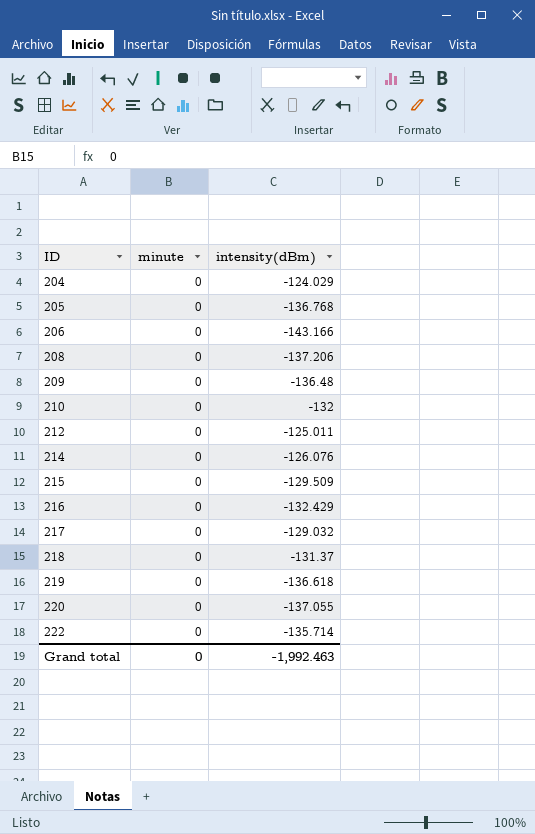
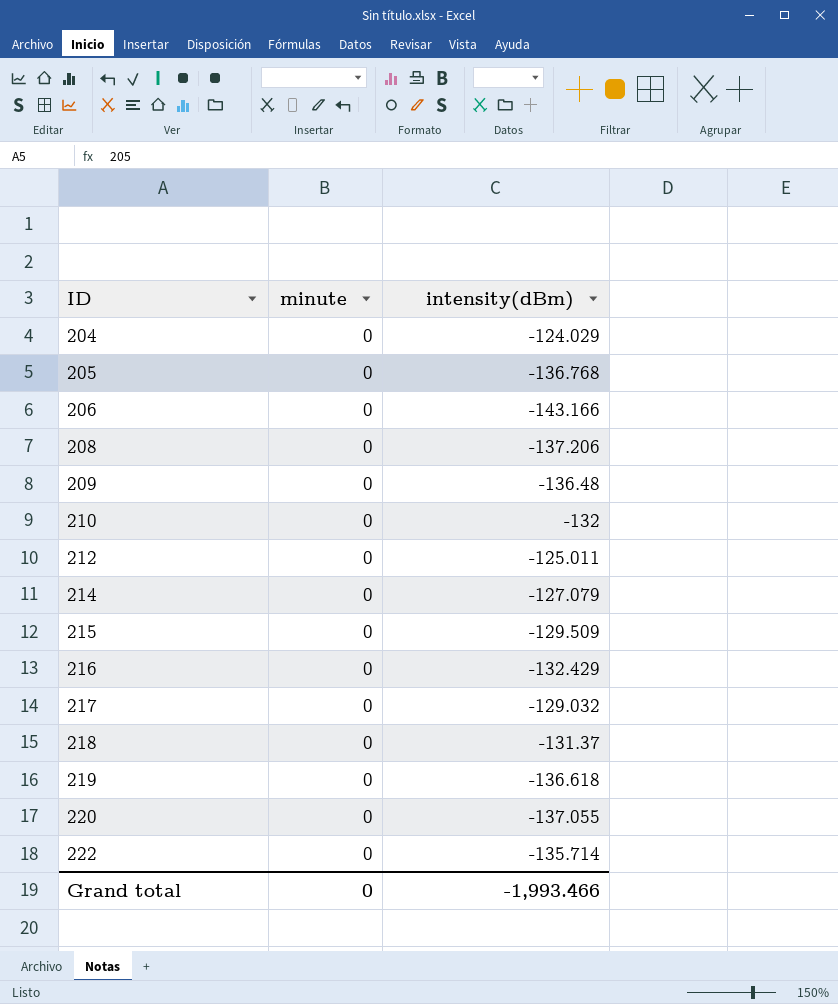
214 | intensity(dBm): -126.076 -> -127.079
Grand total | intensity(dBm): -1,992.463 -> -1,993.466

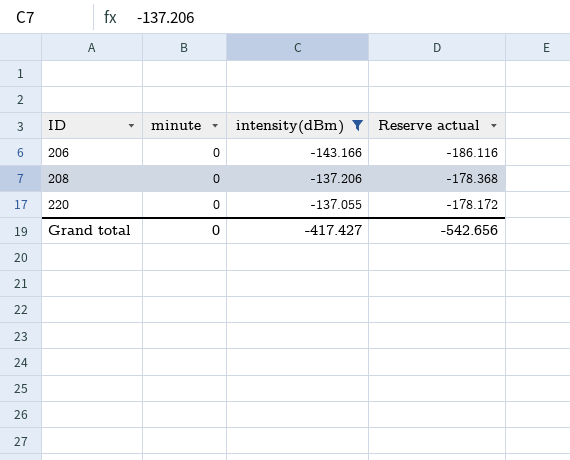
filter: none -> intensity(dBm) <= -137.055
column Reserve actual | formula: none -> [intensity(dBm)] * 1.3
Grand total | intensity(dBm): -1,993.466 -> -417.427

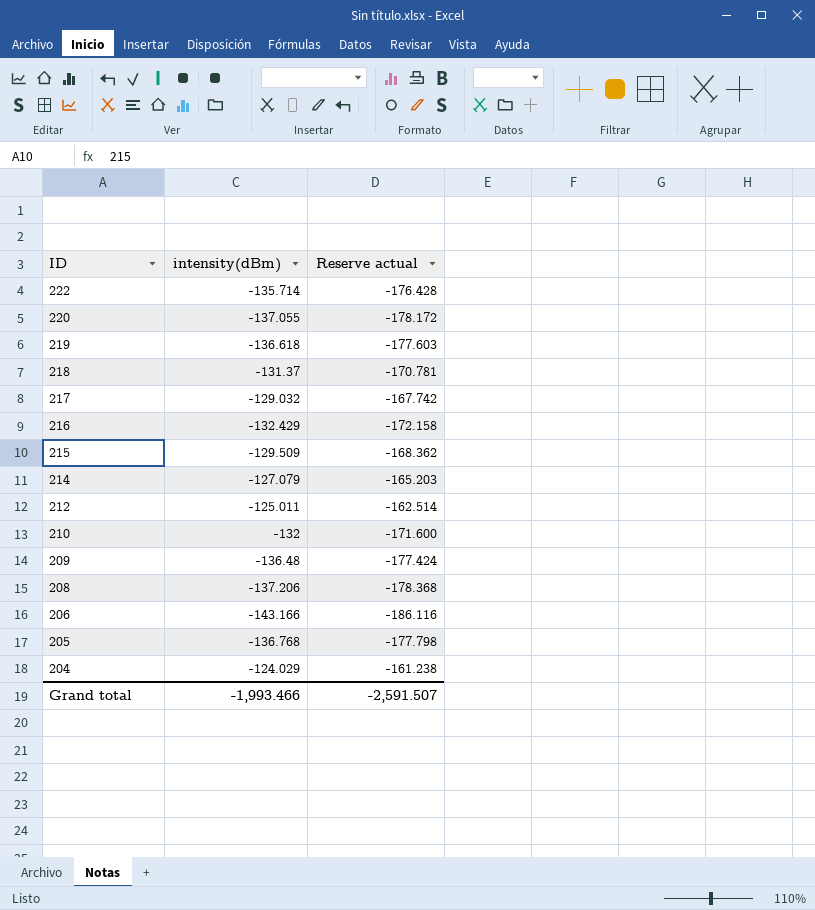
filter: intensity(dBm) <= -137.055 -> none
row order: ID ascending -> ID descending
column minute | position: 2 -> none
Grand total | intensity(dBm): -417.427 -> -1,993.466
Grand total | Reserve actual: -542.656 -> -2,591.507

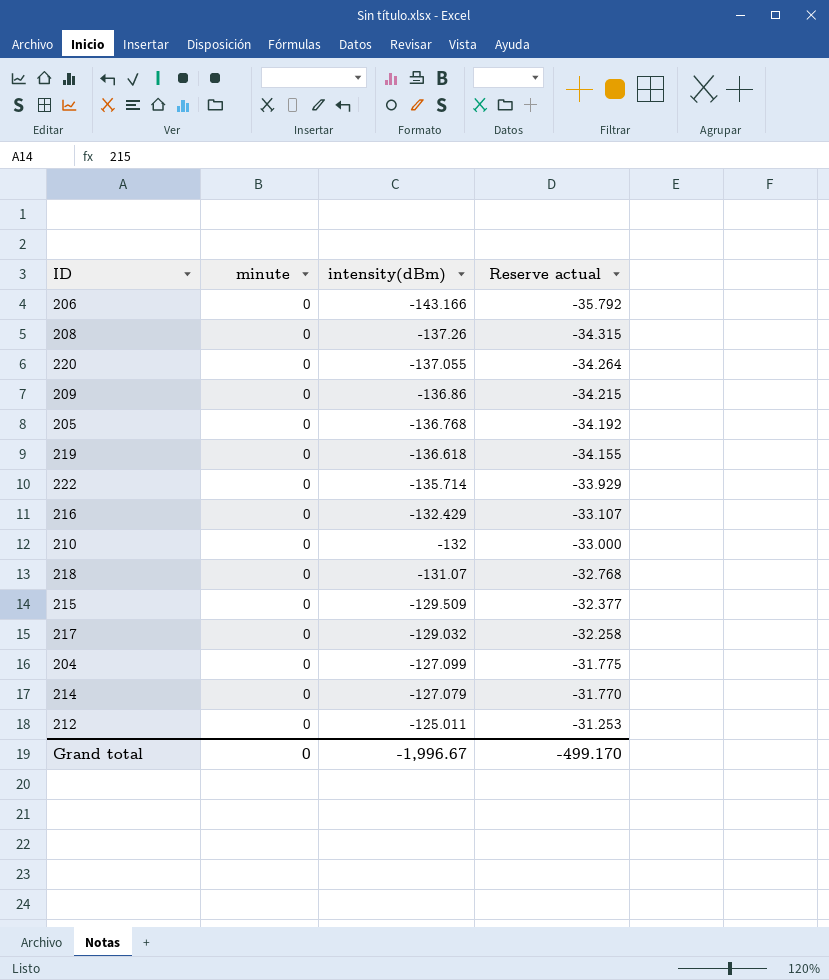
row order: ID descending -> intensity(dBm) ascending
column minute | position: none -> 2
column Reserve actual | formula: [intensity(dBm)] * 1.3 -> [intensity(dBm)] * 0.25
208 | intensity(dBm): -137.206 -> -137.26
209 | intensity(dBm): -136.48 -> -136.86
218 | intensity(dBm): -131.37 -> -131.07
204 | intensity(dBm): -124.029 -> -127.099
Grand total | intensity(dBm): -1,993.466 -> -1,996.67
Grand total | Reserve actual: -2,591.507 -> -499.170

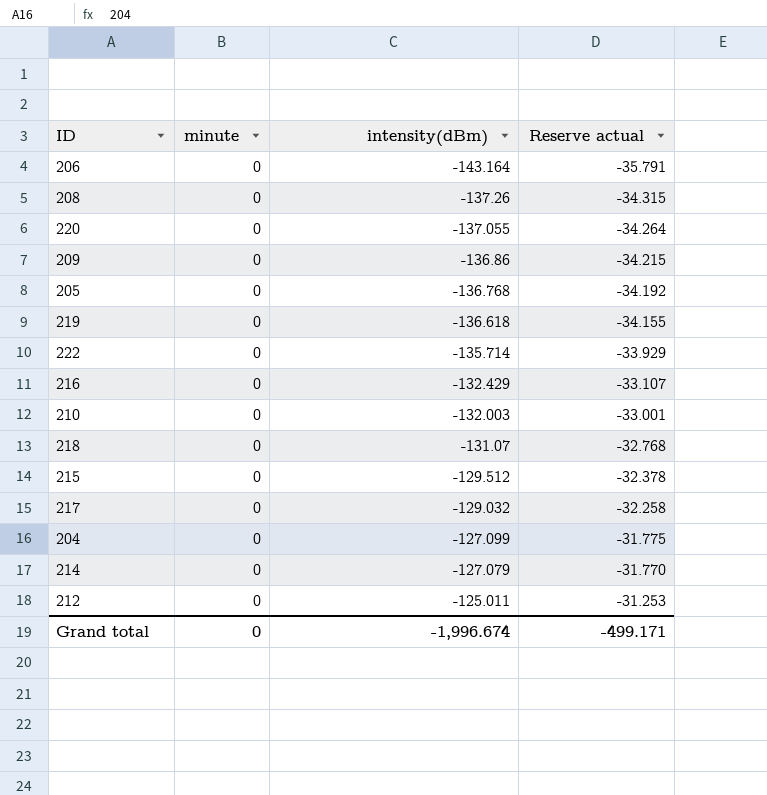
206 | intensity(dBm): -143.166 -> -143.164
206 | Reserve actual: -35.792 -> -35.791
210 | intensity(dBm): -132 -> -132.003
210 | Reserve actual: -33.000 -> -33.001
215 | intensity(dBm): -129.509 -> -129.512
215 | Reserve actual: -32.377 -> -32.378
Grand total | intensity(dBm): -1,996.67 -> -1,996.674
Grand total | Reserve actual: -499.170 -> -499.171

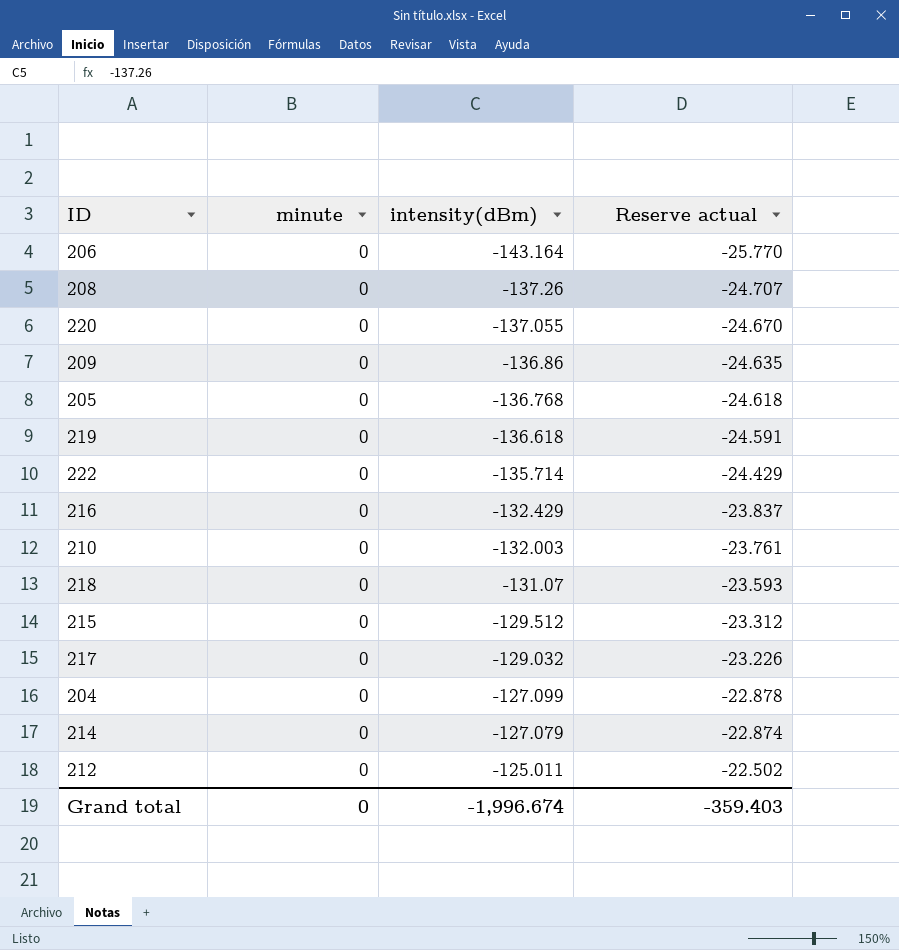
column Reserve actual | formula: [intensity(dBm)] * 0.25 -> [intensity(dBm)] * 0.18
Grand total | Reserve actual: -499.171 -> -359.403

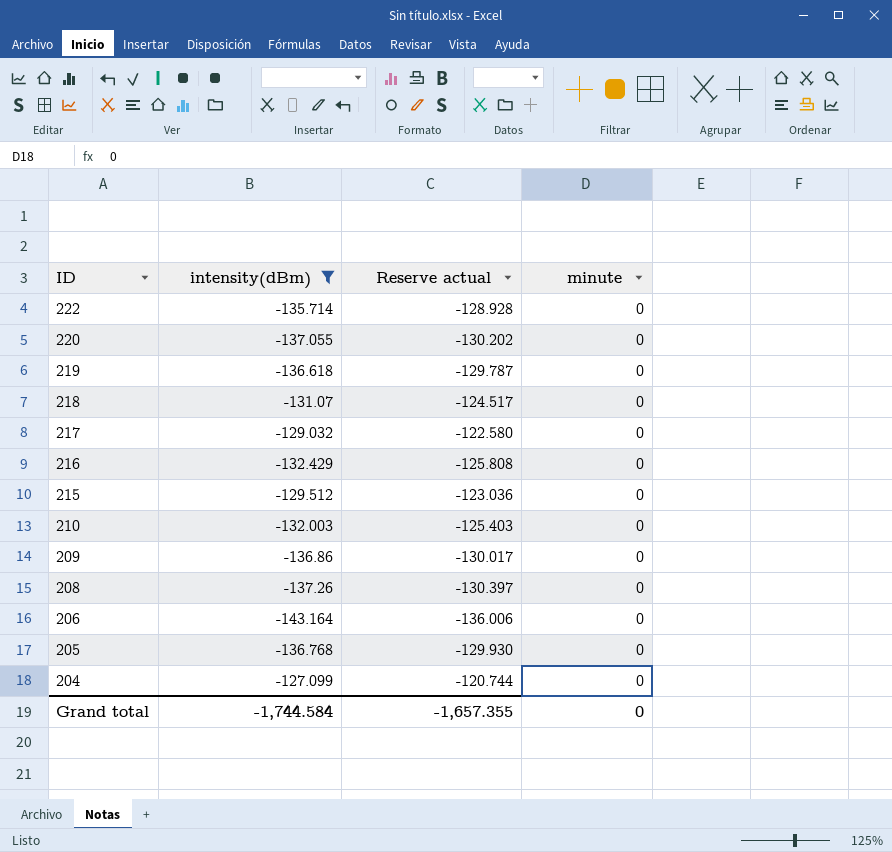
filter: none -> intensity(dBm) <= -127.099
row order: intensity(dBm) ascending -> ID descending
column Reserve actual | formula: [intensity(dBm)] * 0.18 -> [intensity(dBm)] * 0.95
column minute | position: 2 -> 4
Grand total | intensity(dBm): -1,996.674 -> -1,744.584
Grand total | Reserve actual: -359.403 -> -1,657.355

